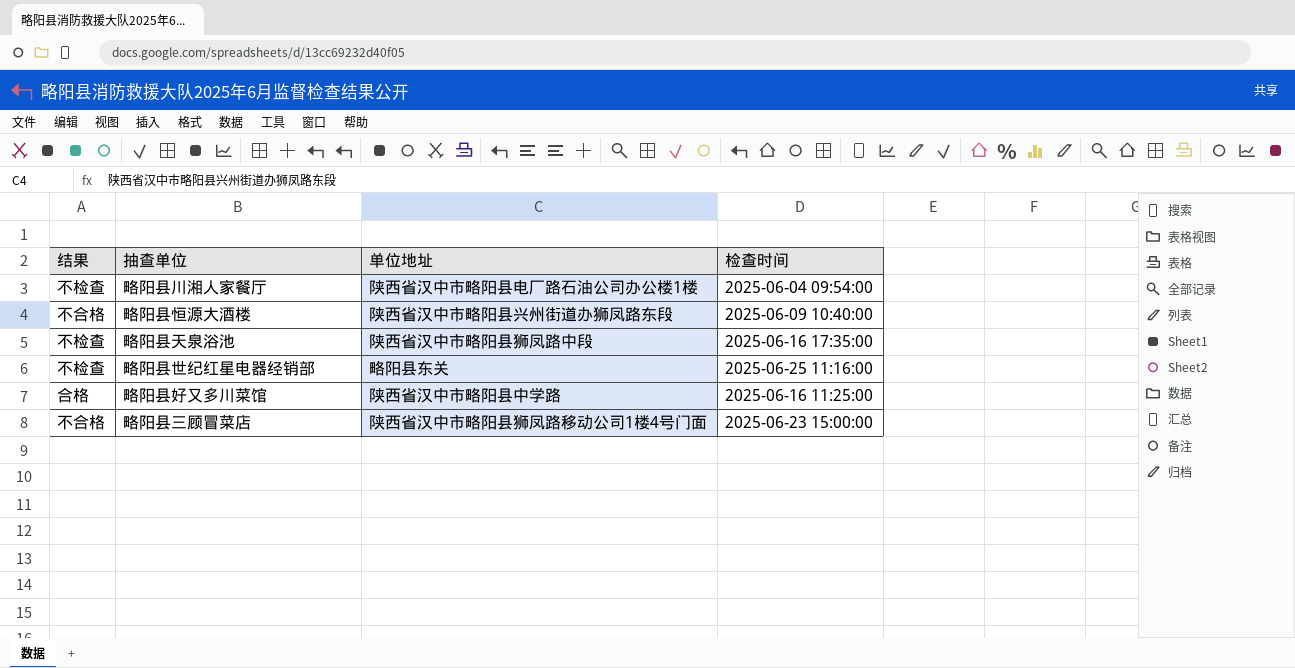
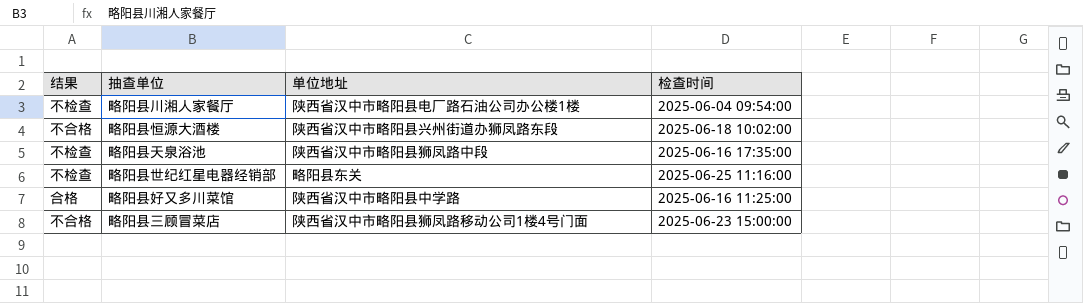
略阳县恒源大酒楼 | 检查时间: 2025-06-09 10:40:00 -> 2025-06-18 10:02:00

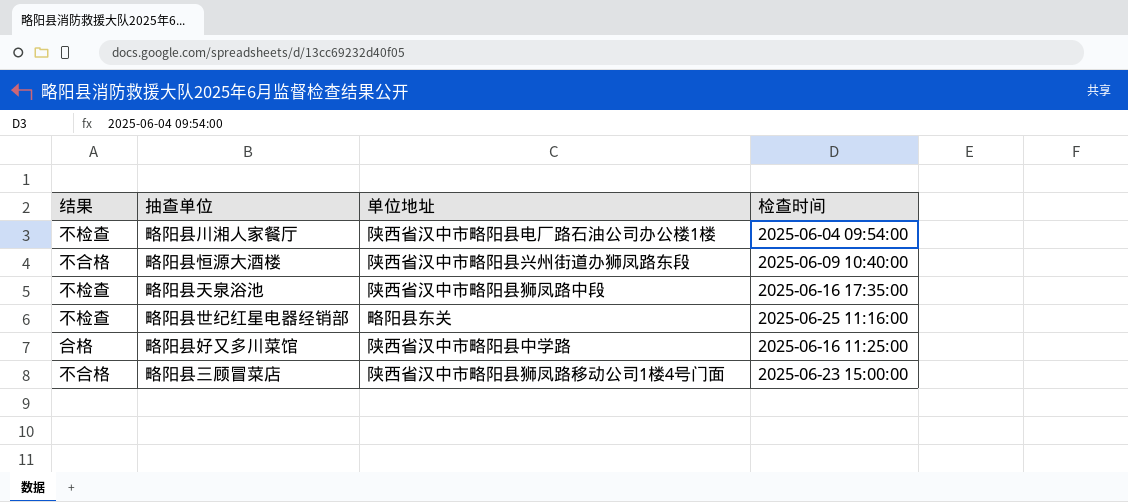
略阳县恒源大酒楼 | 检查时间: 2025-06-18 10:02:00 -> 2025-06-09 10:40:00

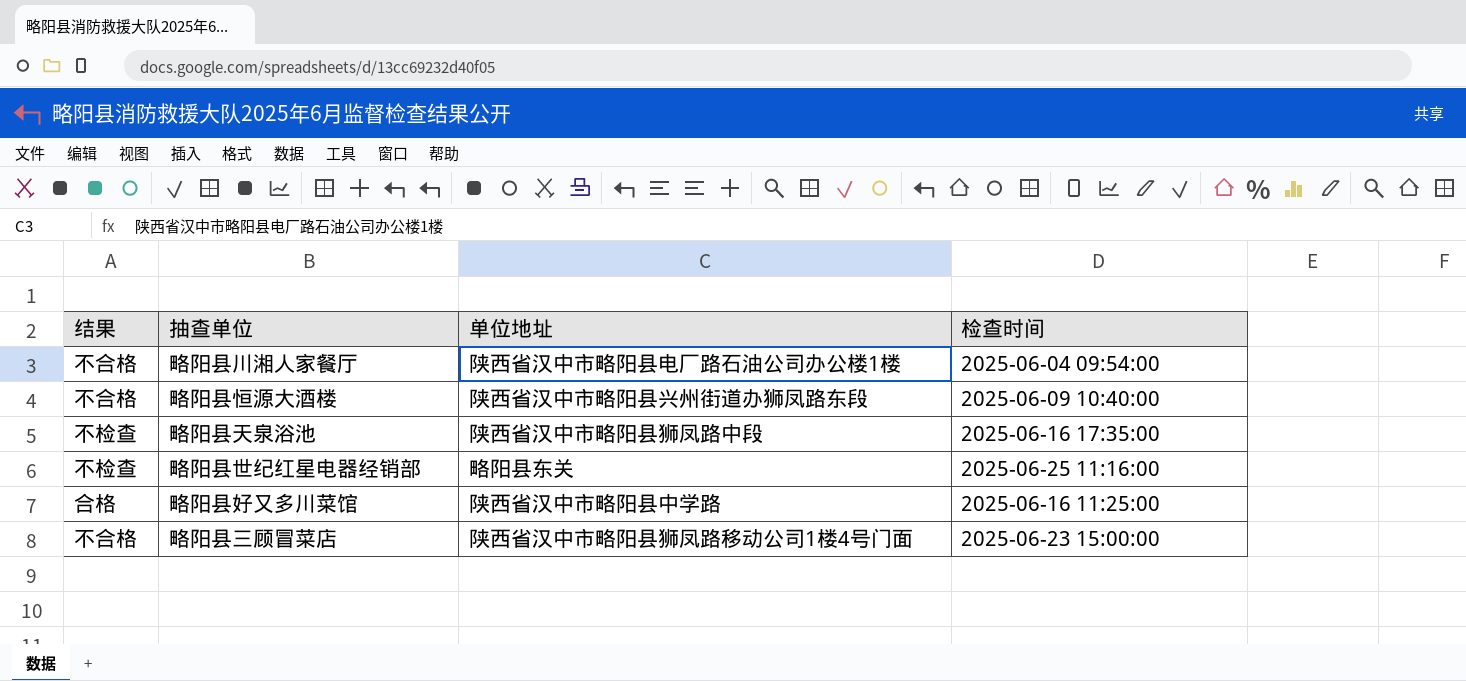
略阳县川湘人家餐厅 | 结果: 不检查 -> 不合格

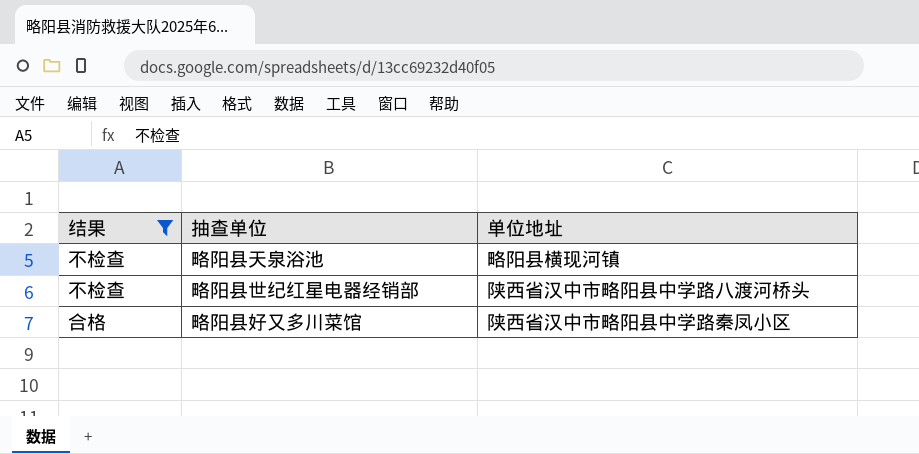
filter: none -> 结果 != 不合格
column 检查时间 | position: 4 -> none
略阳县天泉浴池 | 单位地址: 陕西省汉中市略阳县狮凤路中段 -> 略阳县横现河镇
略阳县世纪红星电器经销部 | 单位地址: 略阳县东关 -> 陕西省汉中市略阳县中学路八渡河桥头
略阳县好又多川菜馆 | 单位地址: 陕西省汉中市略阳县中学路 -> 陕西省汉中市略阳县中学路秦凤小区

